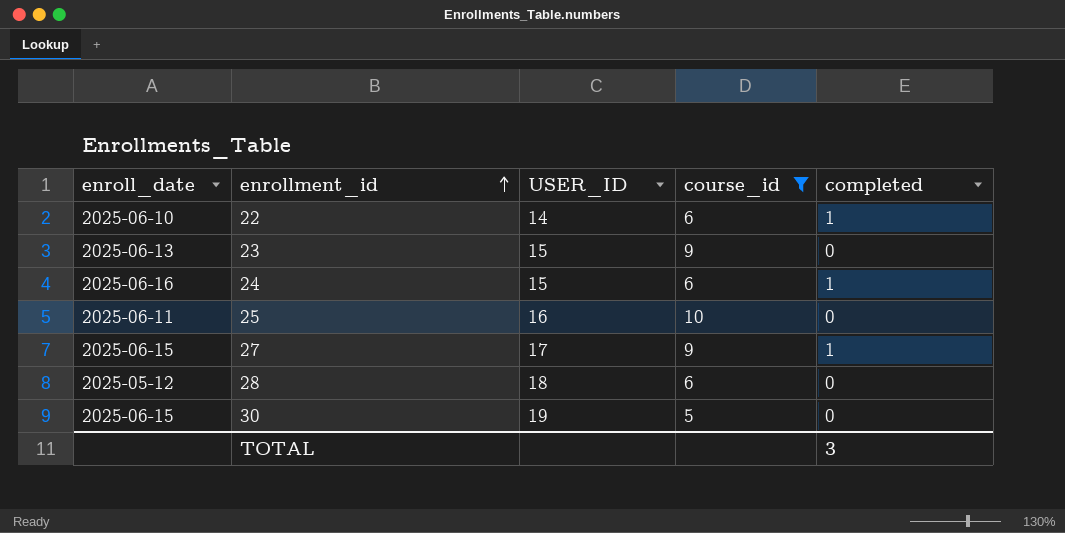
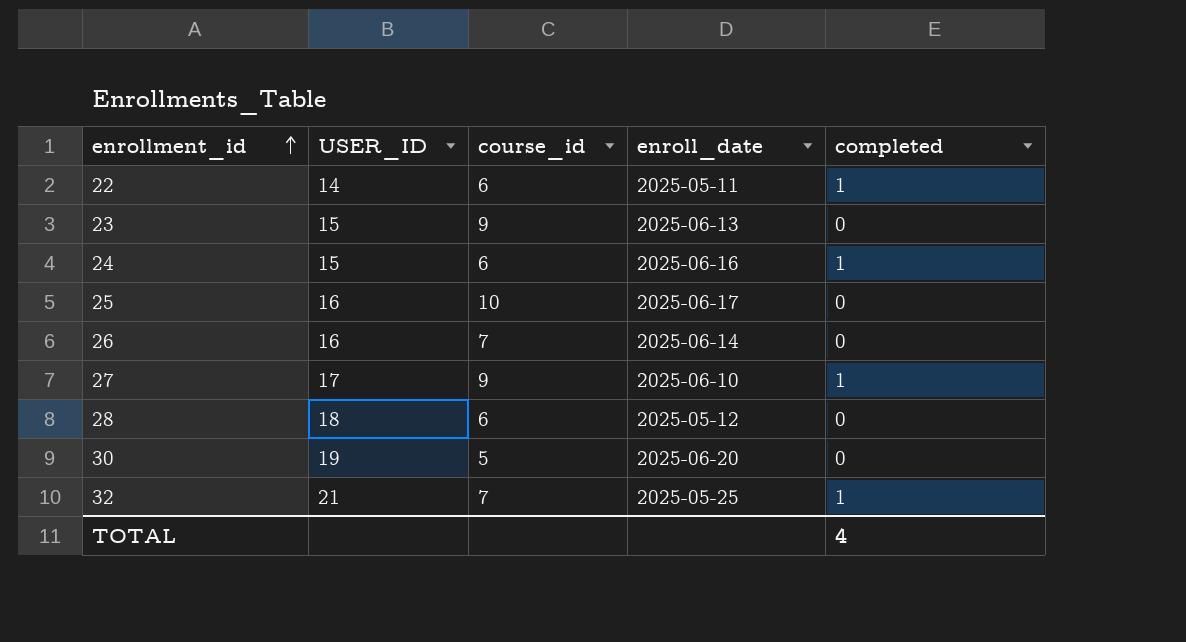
filter: course_id != 7 -> none
column enroll_date | position: 1 -> 4
22 | enroll_date: 2025-06-10 -> 2025-05-11
25 | enroll_date: 2025-06-11 -> 2025-06-17
27 | enroll_date: 2025-06-15 -> 2025-06-10
30 | enroll_date: 2025-06-15 -> 2025-06-20
TOTAL | completed: 3 -> 4

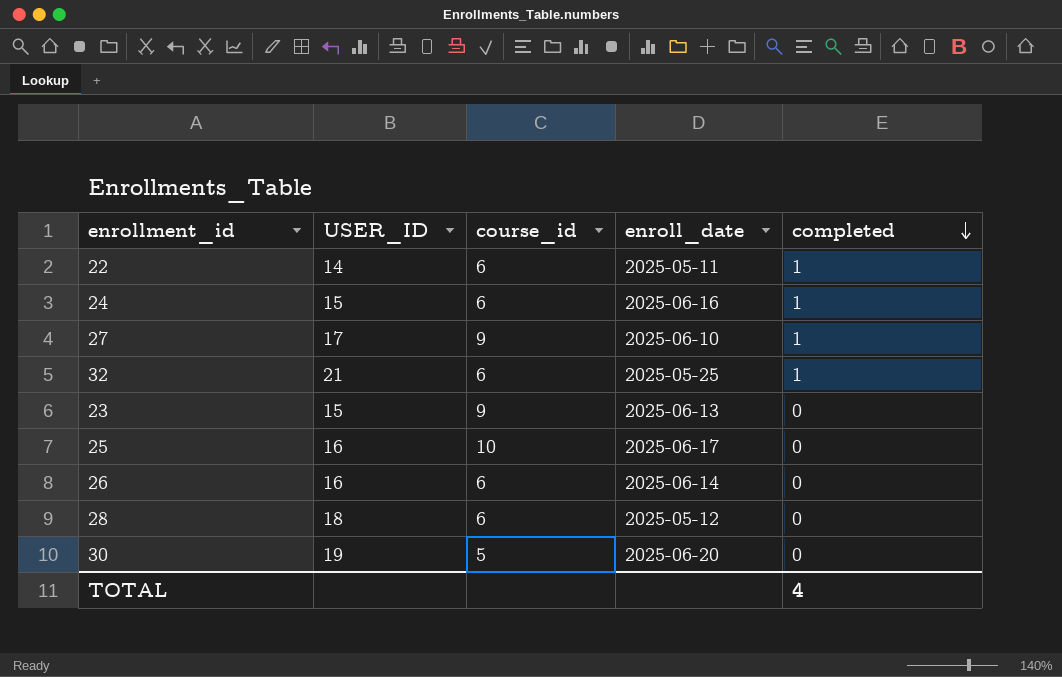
row order: enrollment_id ascending -> completed descending
32 | course_id: 7 -> 6
26 | course_id: 7 -> 6

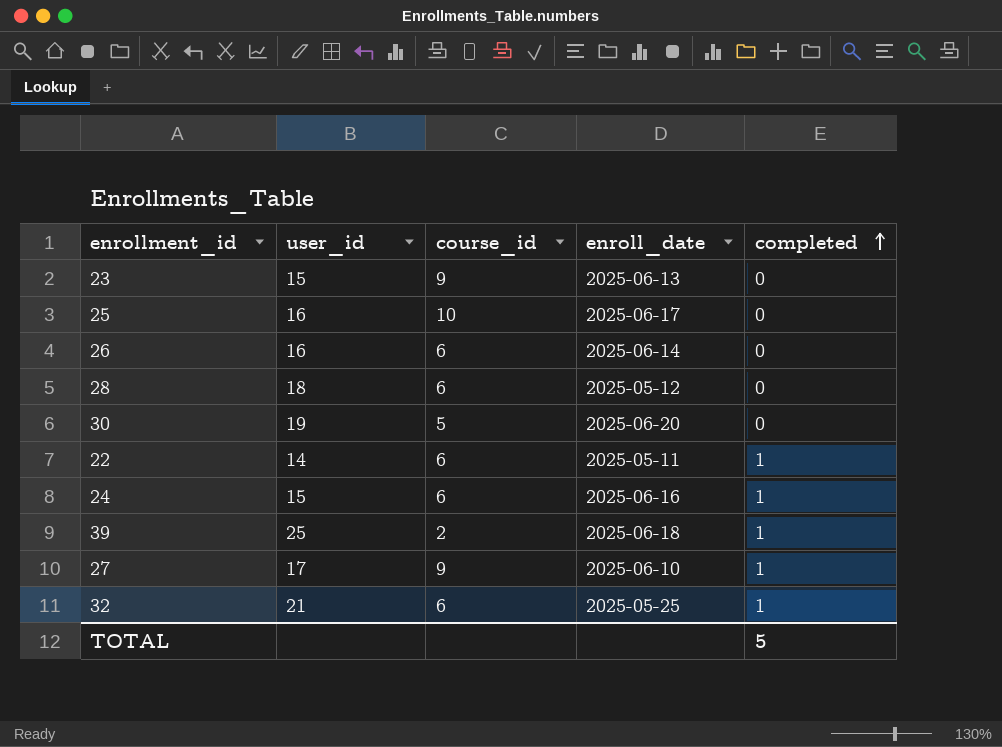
row order: completed descending -> completed ascending
column name: USER_ID -> user_id
row 39: none -> 25 | 2 | 2025-06-18 | 1
TOTAL | completed: 4 -> 5

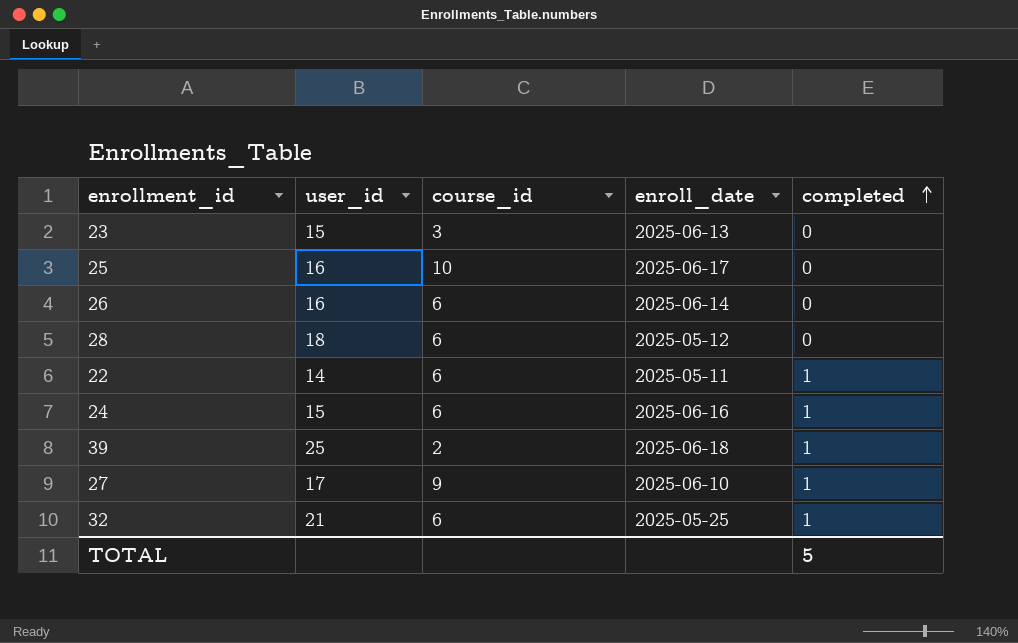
row 30: 19 | 5 | 2025-06-20 | 0 -> none
23 | course_id: 9 -> 3

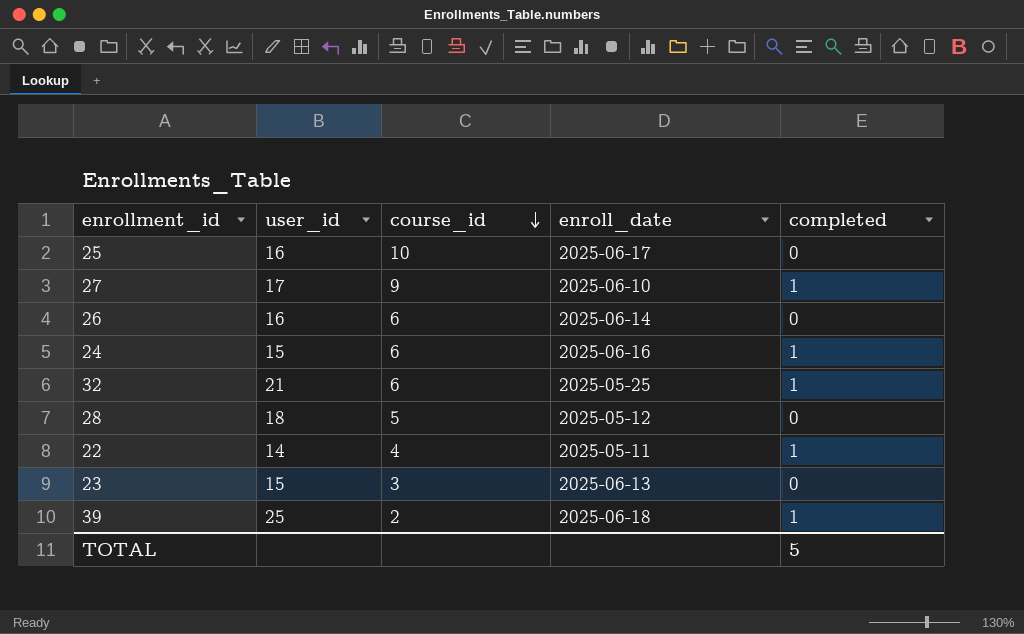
row order: completed ascending -> course_id descending
28 | course_id: 6 -> 5
22 | course_id: 6 -> 4

